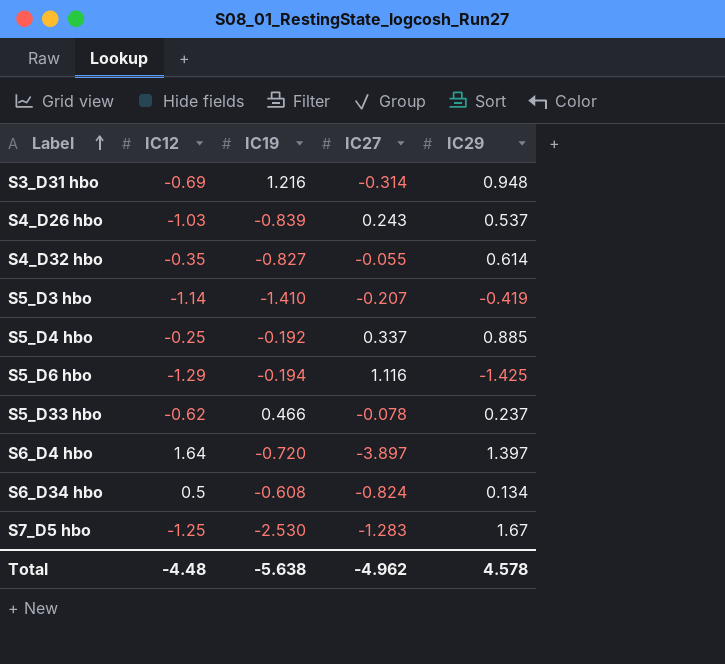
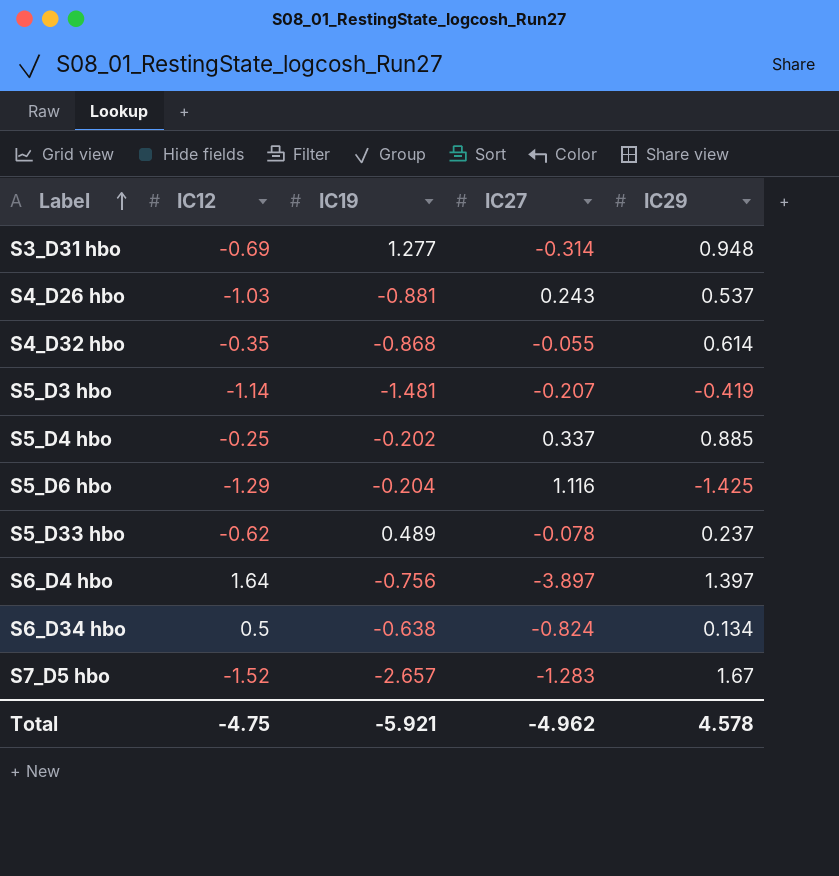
S3_D31 hbo | IC19: 1.216 -> 1.277
S4_D26 hbo | IC19: -0.839 -> -0.881
S4_D32 hbo | IC19: -0.827 -> -0.868
S5_D3 hbo | IC19: -1.410 -> -1.481
S5_D4 hbo | IC19: -0.192 -> -0.202
S5_D6 hbo | IC19: -0.194 -> -0.204
S5_D33 hbo | IC19: 0.466 -> 0.489
S6_D4 hbo | IC19: -0.720 -> -0.756
S6_D34 hbo | IC19: -0.608 -> -0.638
S7_D5 hbo | IC12: -1.25 -> -1.52
S7_D5 hbo | IC19: -2.530 -> -2.657
Total | IC12: -4.48 -> -4.75
Total | IC19: -5.638 -> -5.921

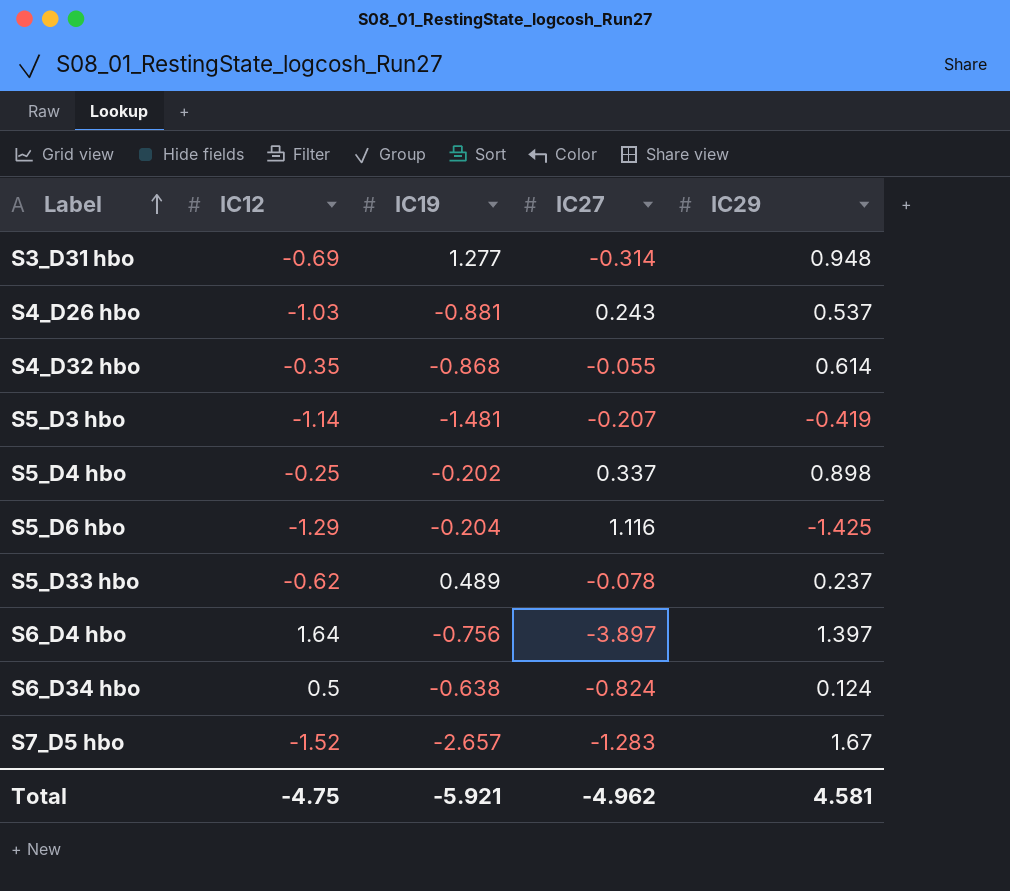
S5_D4 hbo | IC29: 0.885 -> 0.898
S6_D34 hbo | IC29: 0.134 -> 0.124
Total | IC29: 4.578 -> 4.581

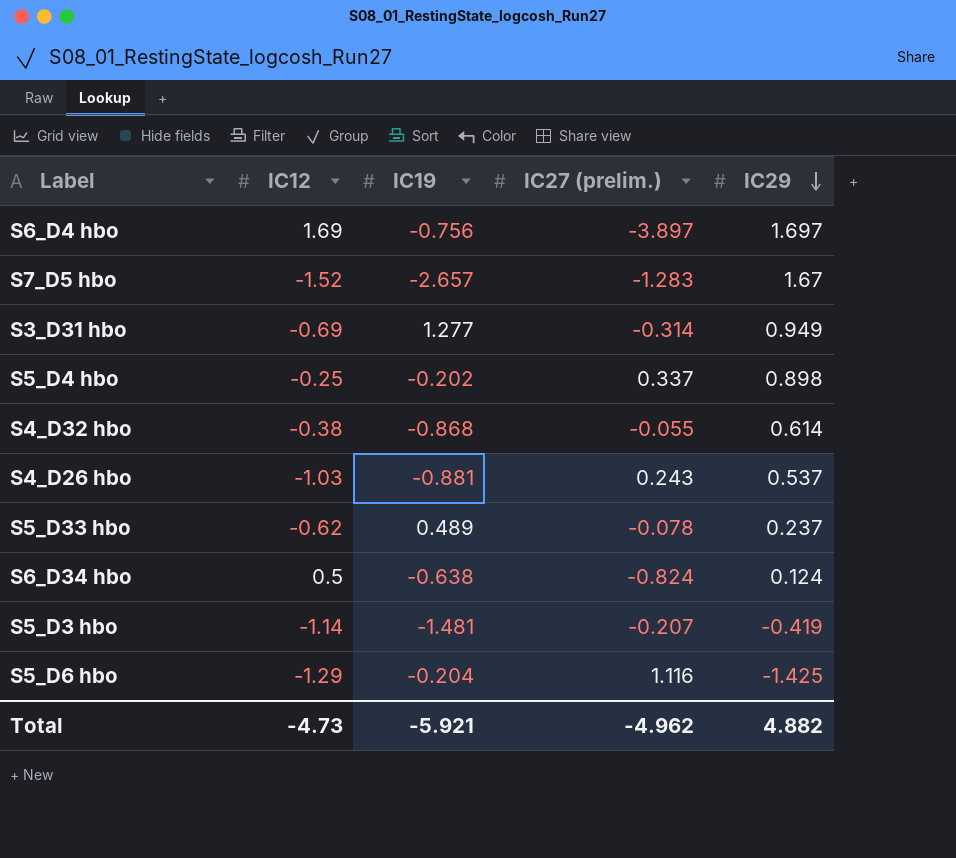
row order: Label ascending -> IC29 descending
column name: IC27 -> IC27 (prelim.)
S6_D4 hbo | IC12: 1.64 -> 1.69
S6_D4 hbo | IC29: 1.397 -> 1.697
S3_D31 hbo | IC29: 0.948 -> 0.949
S4_D32 hbo | IC12: -0.35 -> -0.38
Total | IC12: -4.75 -> -4.73
Total | IC29: 4.581 -> 4.882

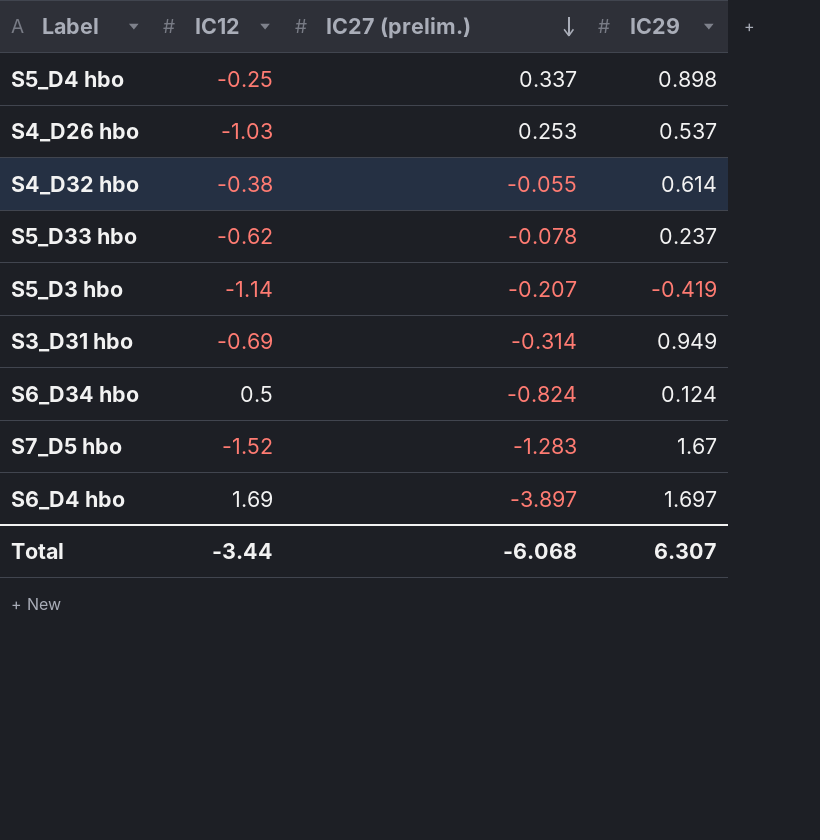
row order: IC29 descending -> IC27 (prelim.) descending
column IC19 | position: 3 -> none
row S5_D6 hbo: -1.29 | -0.204 | 1.116 | -1.425 -> none
S4_D26 hbo | IC27 (prelim.): 0.243 -> 0.253
Total | IC12: -4.73 -> -3.44
Total | IC27 (prelim.): -4.962 -> -6.068
Total | IC29: 4.882 -> 6.307

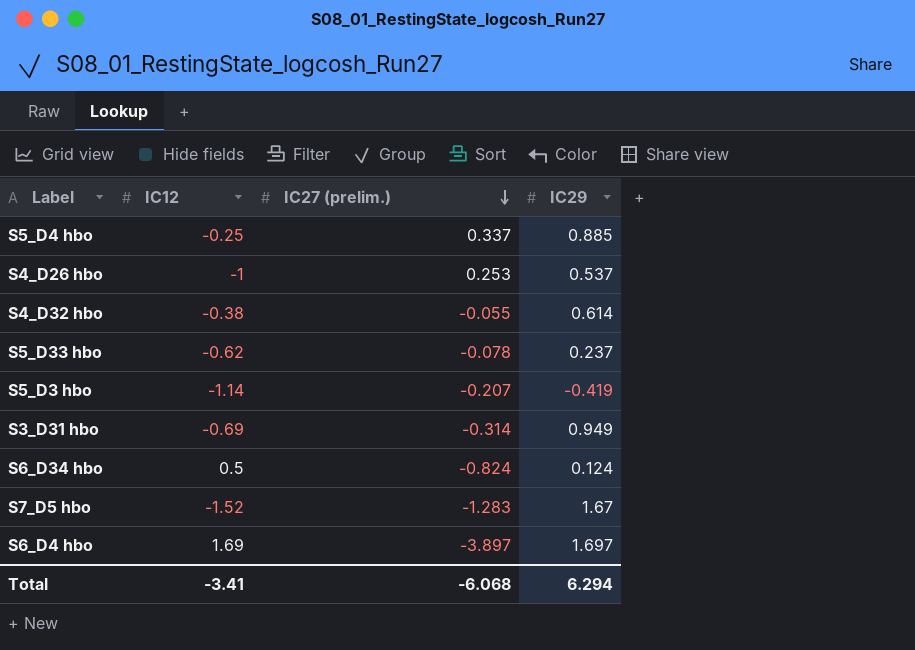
S5_D4 hbo | IC29: 0.898 -> 0.885
S4_D26 hbo | IC12: -1.03 -> -1
Total | IC12: -3.44 -> -3.41
Total | IC29: 6.307 -> 6.294

